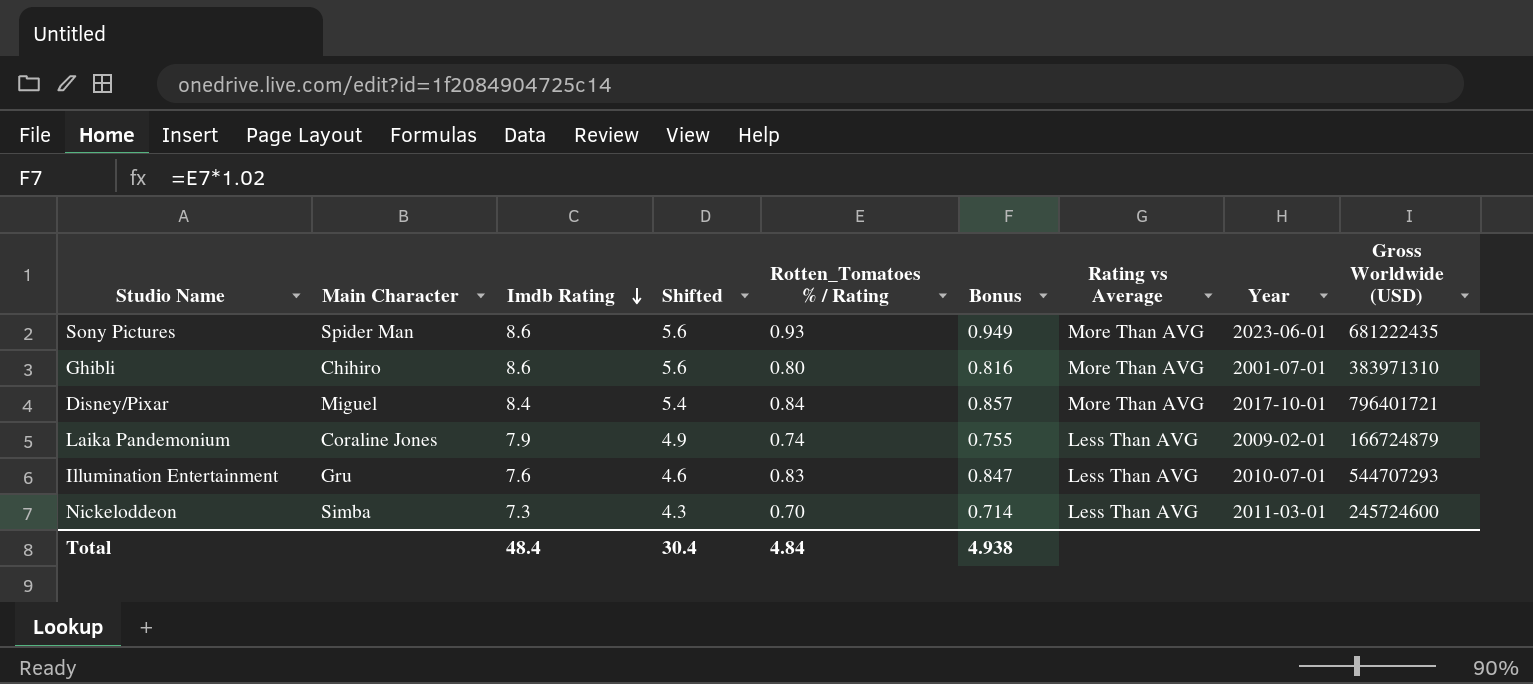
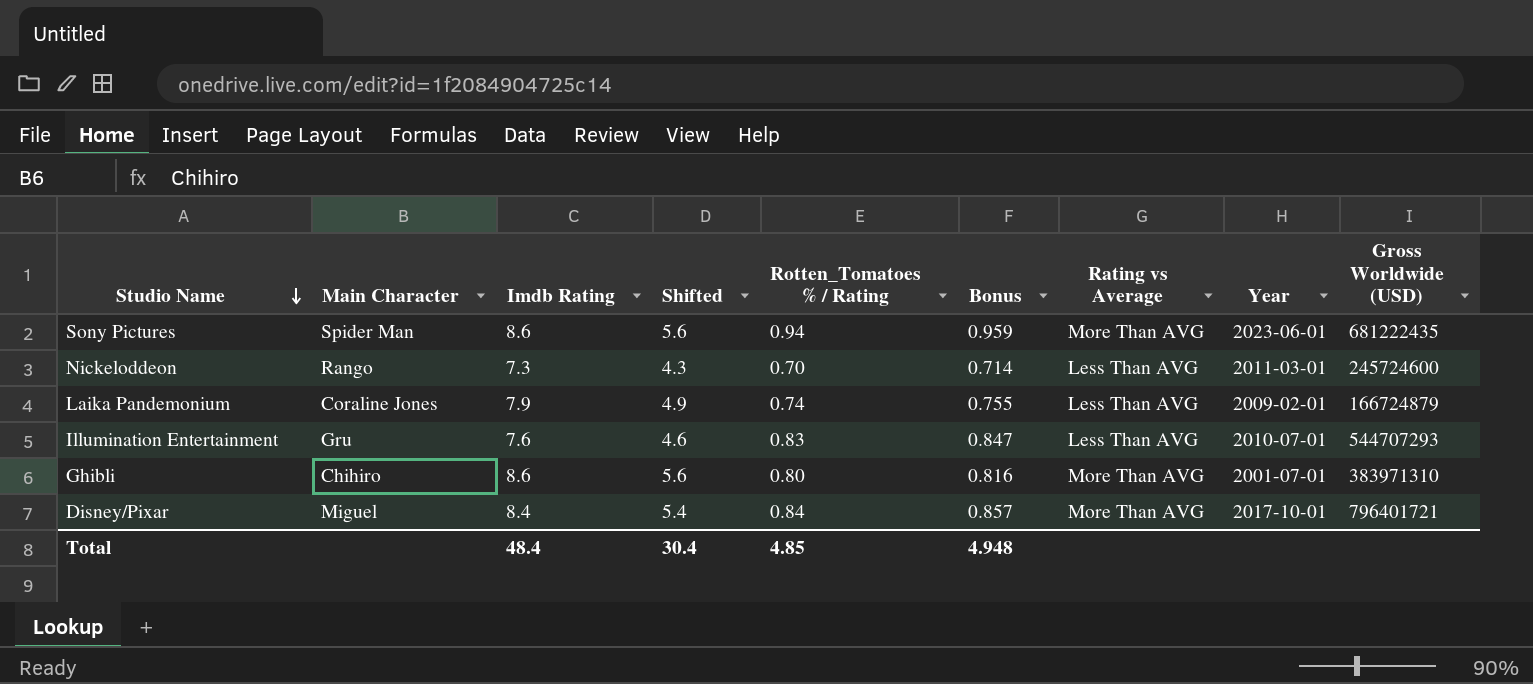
row order: Imdb Rating descending -> Studio Name descending
Sony Pictures | Rotten_Tomatoes % / Rating: 0.93 -> 0.94
Sony Pictures | Bonus: 0.949 -> 0.959
Nickeloddeon | Main Character: Simba -> Rango
Total | Rotten_Tomatoes % / Rating: 4.84 -> 4.85
Total | Bonus: 4.938 -> 4.948

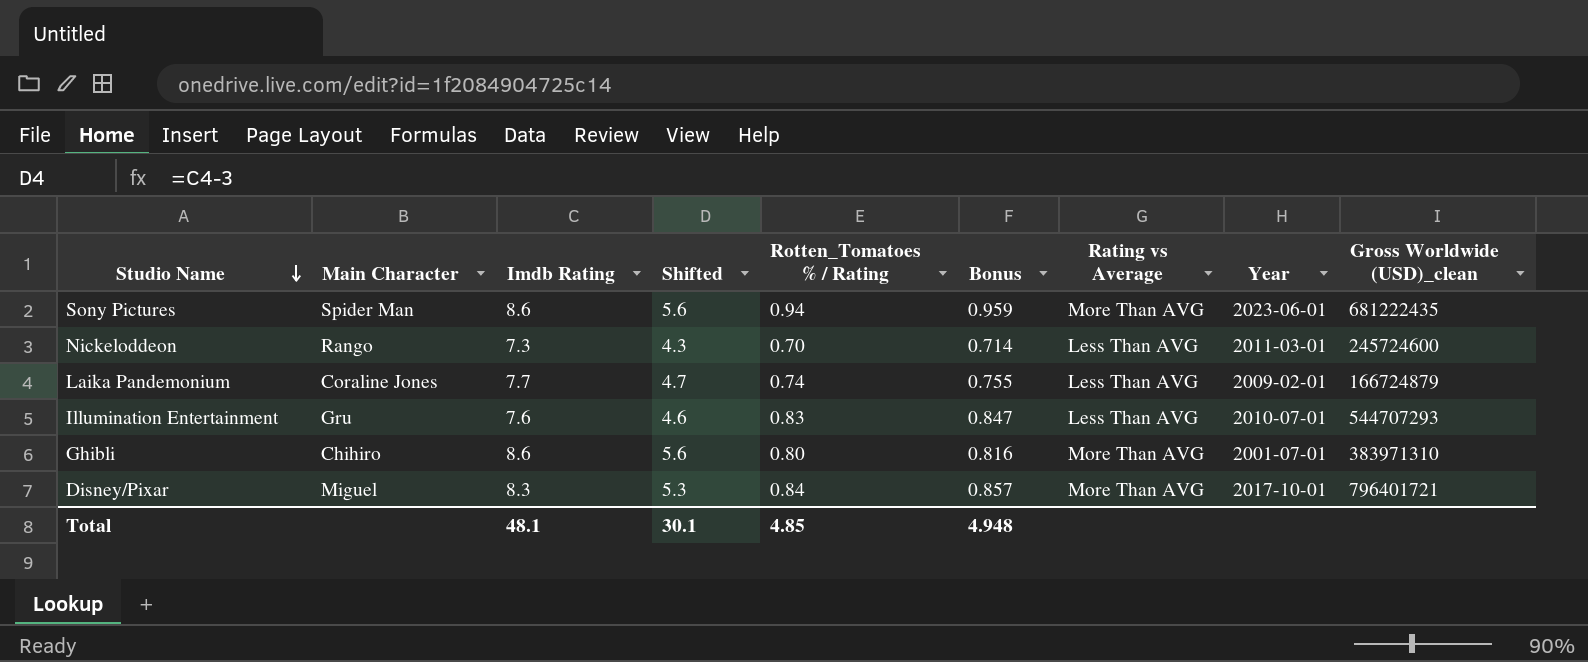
column name: Gross Worldwide (USD) -> Gross Worldwide (USD)_clean
Laika Pandemonium | Imdb Rating: 7.9 -> 7.7
Laika Pandemonium | Shifted: 4.9 -> 4.7
Disney/Pixar | Imdb Rating: 8.4 -> 8.3
Disney/Pixar | Shifted: 5.4 -> 5.3
Total | Imdb Rating: 48.4 -> 48.1
Total | Shifted: 30.4 -> 30.1

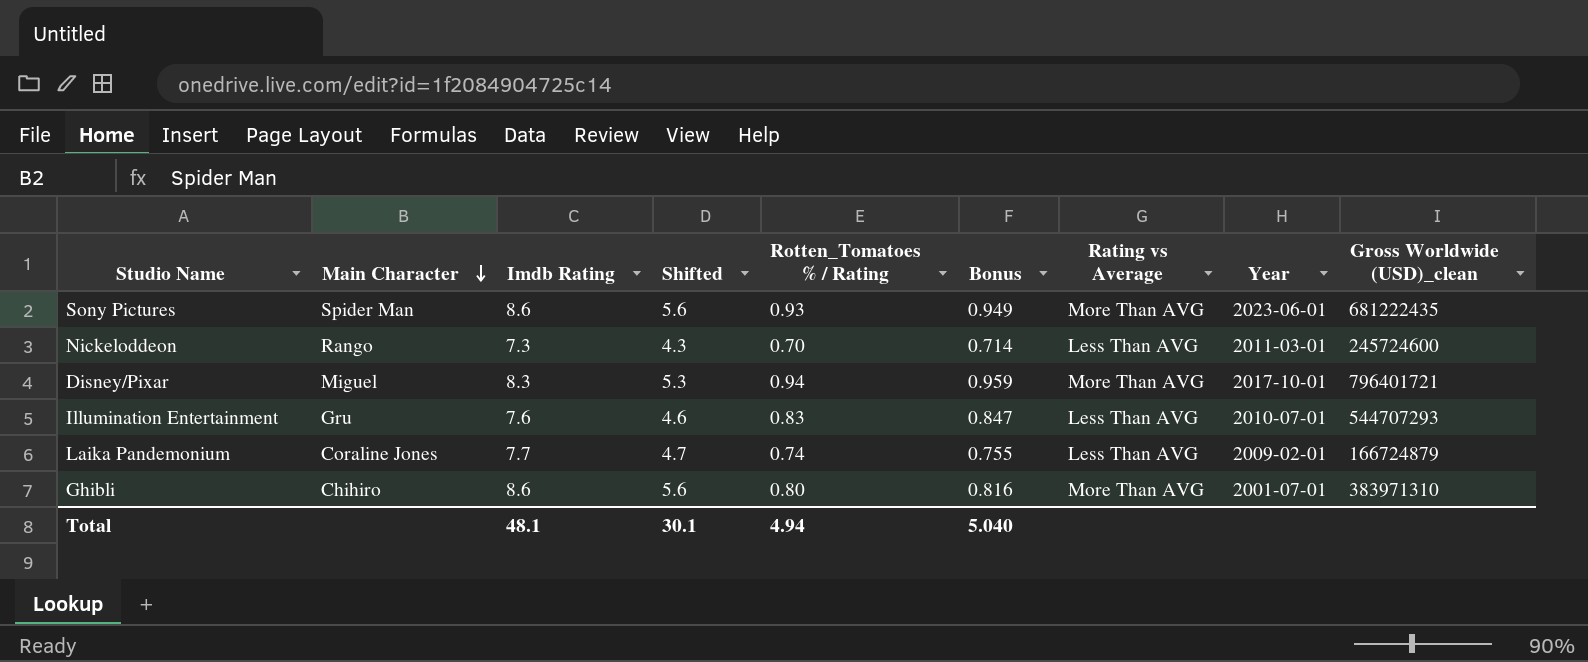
row order: Studio Name descending -> Main Character descending
Sony Pictures | Rotten_Tomatoes % / Rating: 0.94 -> 0.93
Sony Pictures | Bonus: 0.959 -> 0.949
Disney/Pixar | Rotten_Tomatoes % / Rating: 0.84 -> 0.94
Disney/Pixar | Bonus: 0.857 -> 0.959
Total | Rotten_Tomatoes % / Rating: 4.85 -> 4.94
Total | Bonus: 4.948 -> 5.040

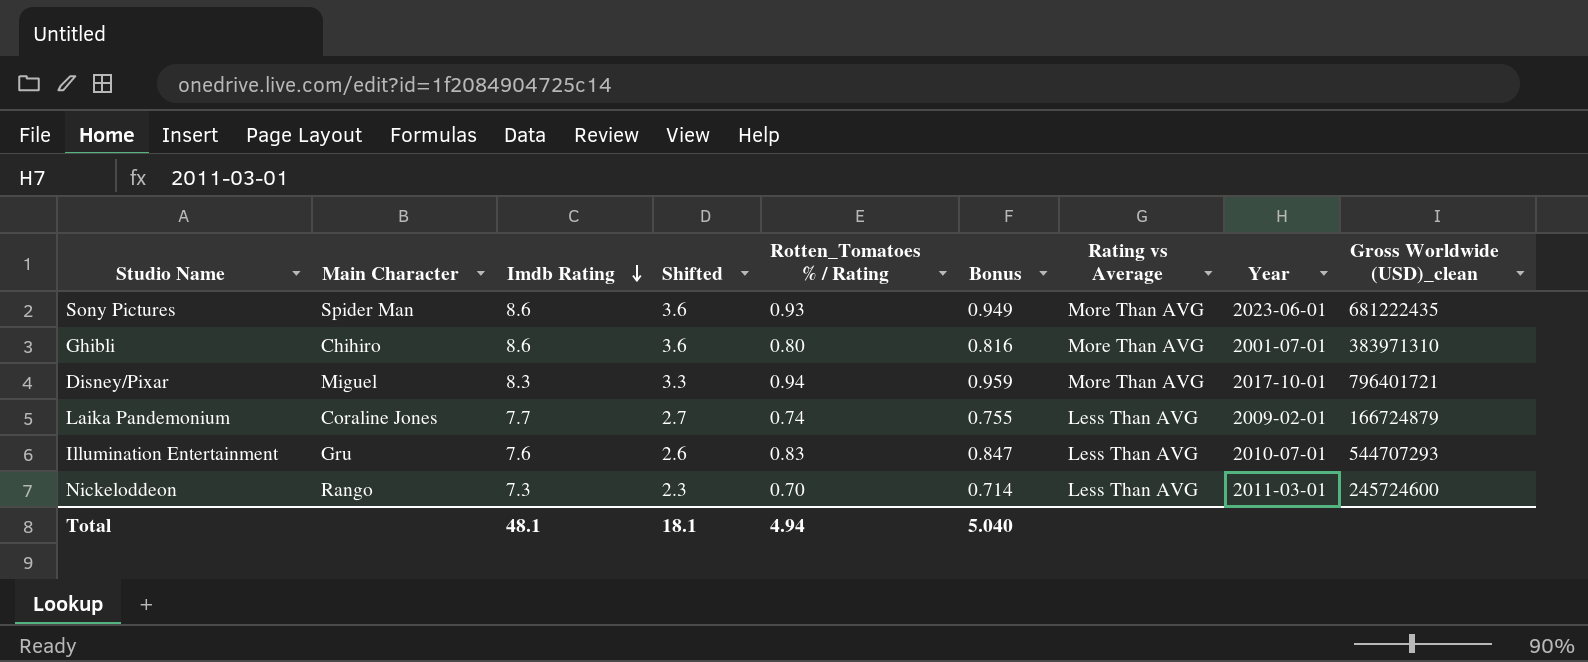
row order: Main Character descending -> Imdb Rating descending
column Shifted | formula: [Imdb Rating] - 3 -> [Imdb Rating] - 5
Total | Shifted: 30.1 -> 18.1

